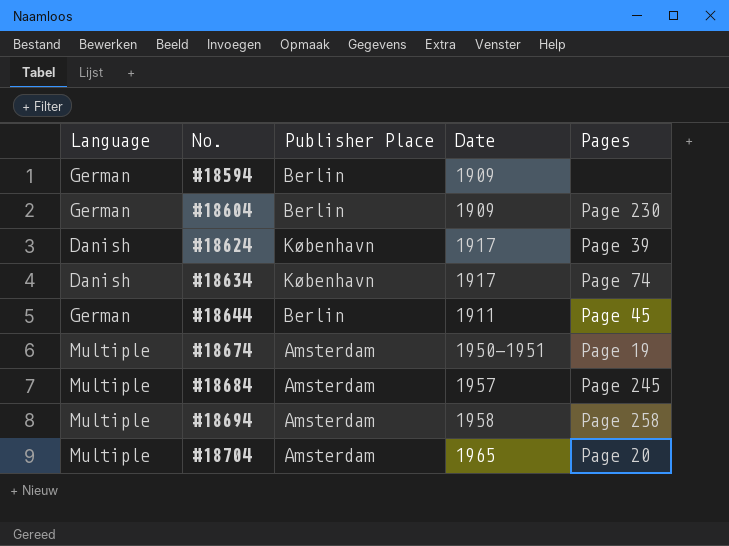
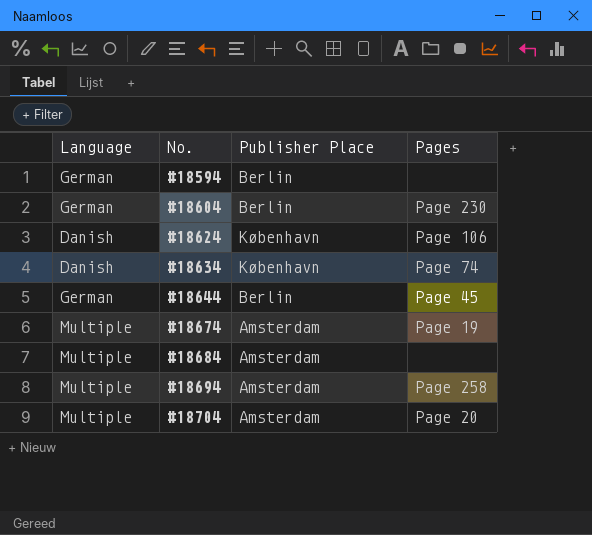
column Date | position: 4 -> none
#18624 | Pages: Page 39 -> Page 106
#18684 | Pages: Page 245 -> none

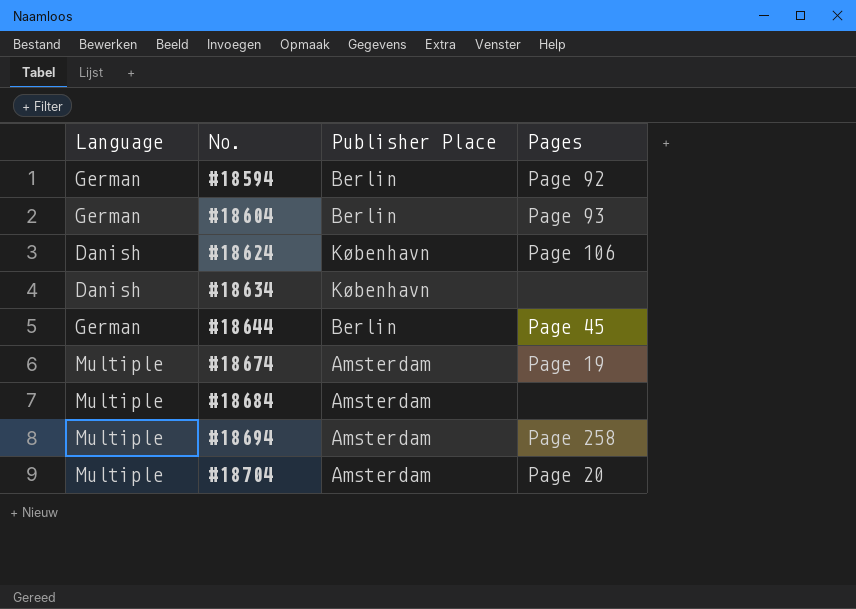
#18594 | Pages: none -> Page 92
#18604 | Pages: Page 230 -> Page 93
#18634 | Pages: Page 74 -> none

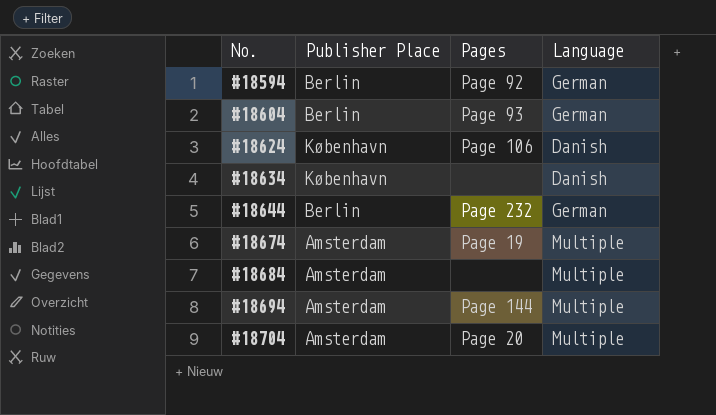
column Language | position: 1 -> 4
#18644 | Pages: Page 45 -> Page 232
#18694 | Pages: Page 258 -> Page 144

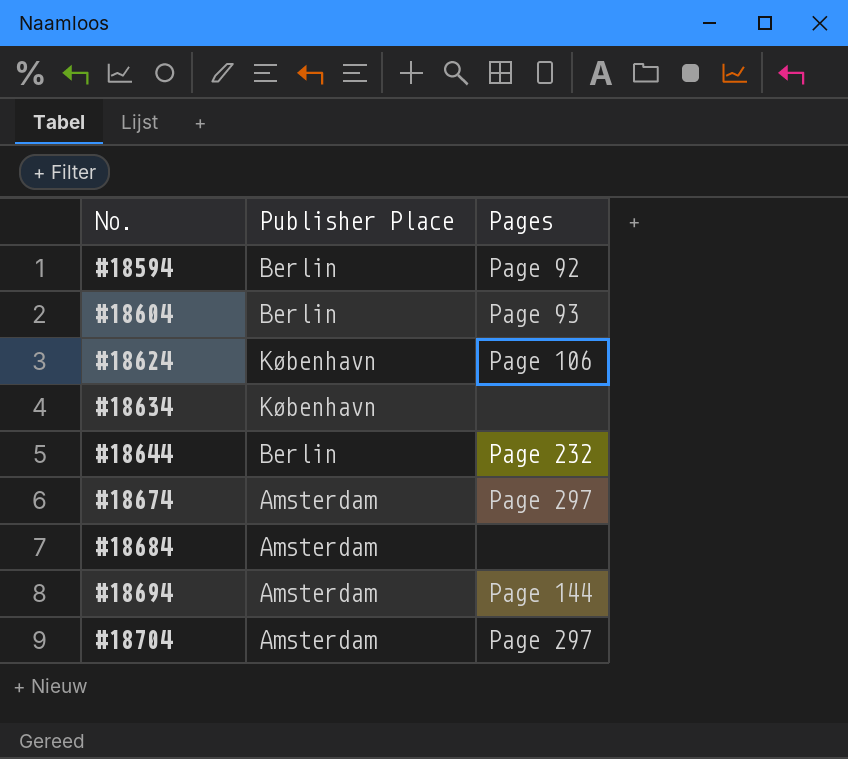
column Language | position: 4 -> none
#18674 | Pages: Page 19 -> Page 297
#18704 | Pages: Page 20 -> Page 297

